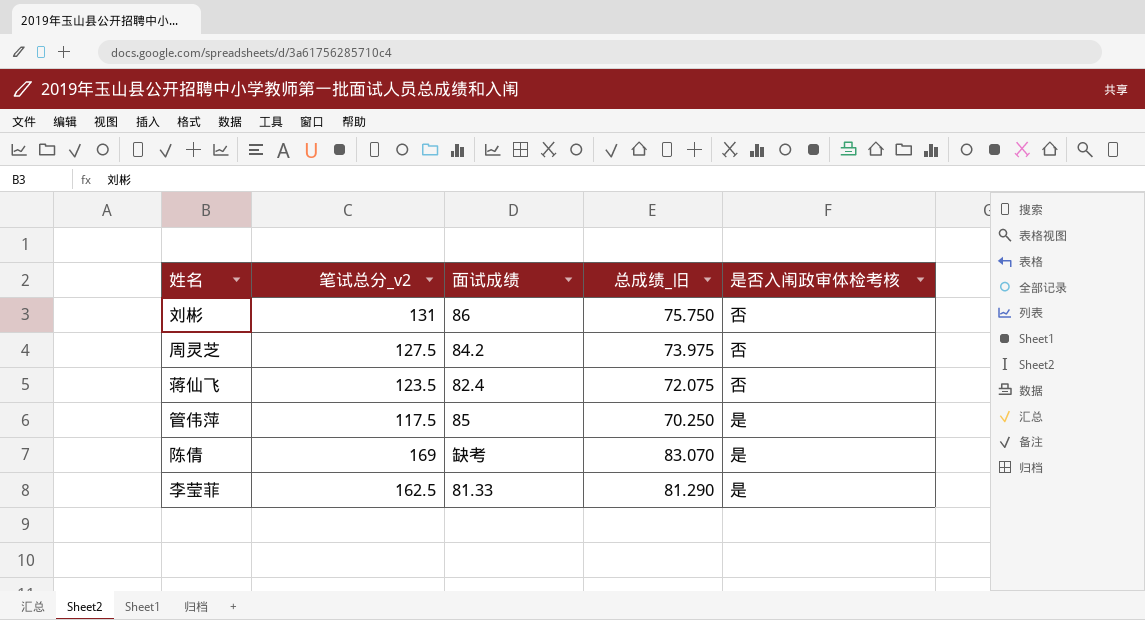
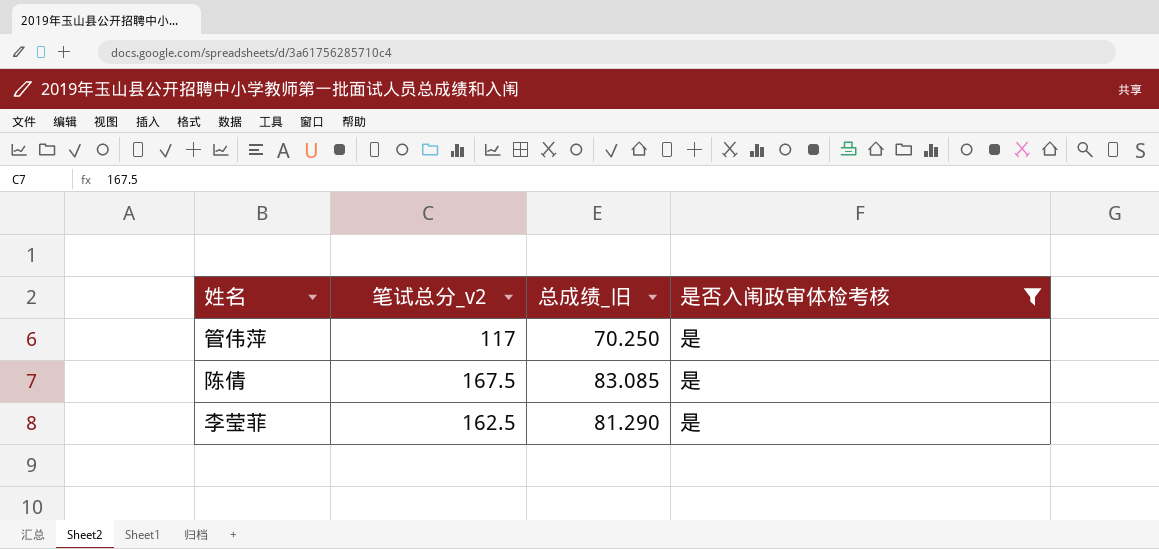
filter: none -> 是否入闱政审体检考核 = 是
column 面试成绩 | position: 3 -> none
管伟萍 | 笔试总分_v2: 117.5 -> 117
陈倩 | 笔试总分_v2: 169 -> 167.5
陈倩 | 总成绩_旧: 83.070 -> 83.085

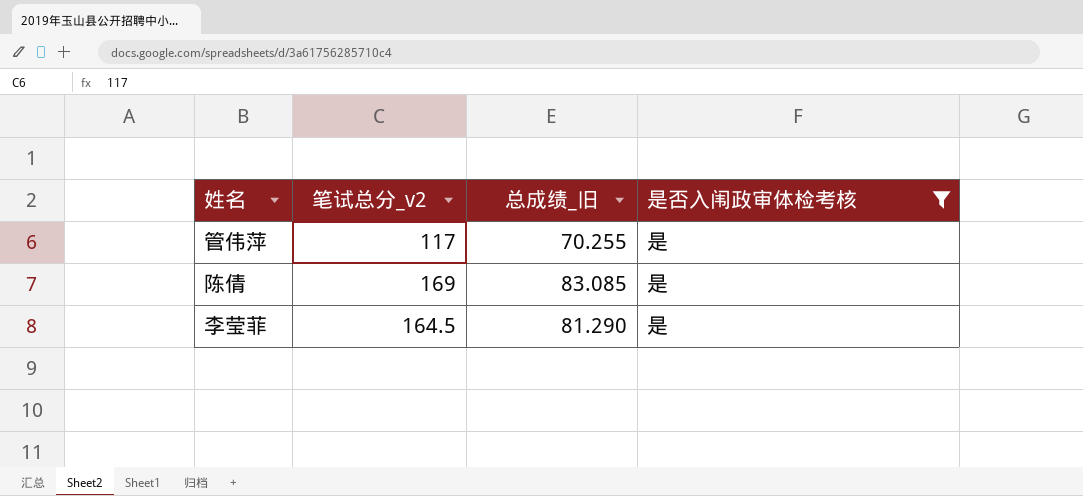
管伟萍 | 总成绩_旧: 70.250 -> 70.255
陈倩 | 笔试总分_v2: 167.5 -> 169
李莹菲 | 笔试总分_v2: 162.5 -> 164.5

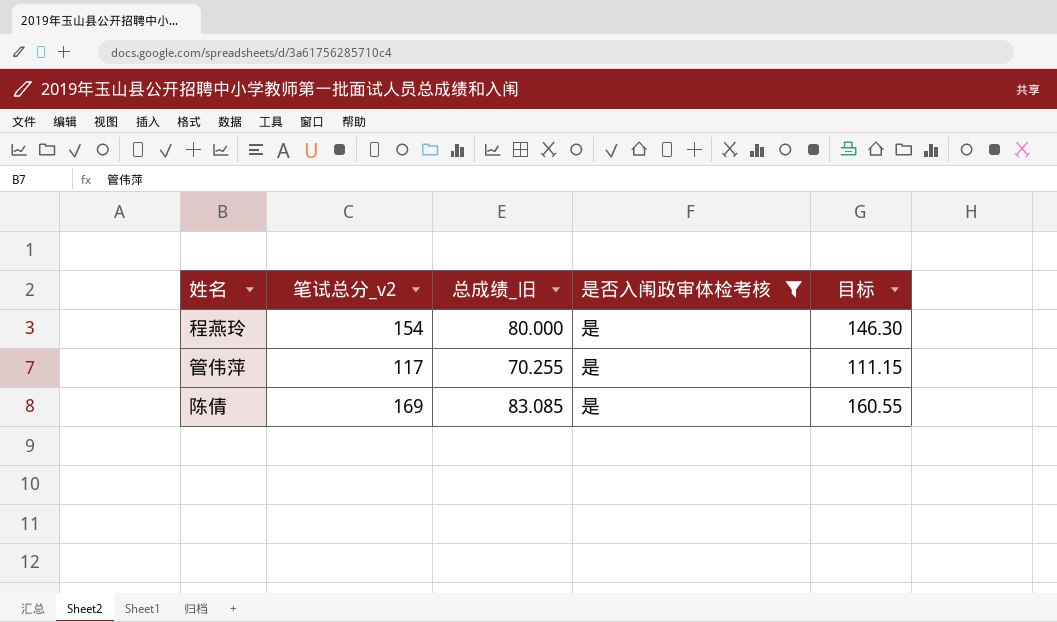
column 目标 | formula: none -> [笔试总分_v2] * 0.95
row 李莹菲: 164.5 | 81.290 | 是 -> none
row 程燕玲: none -> 154 | 80.000 | 是 | 146.30

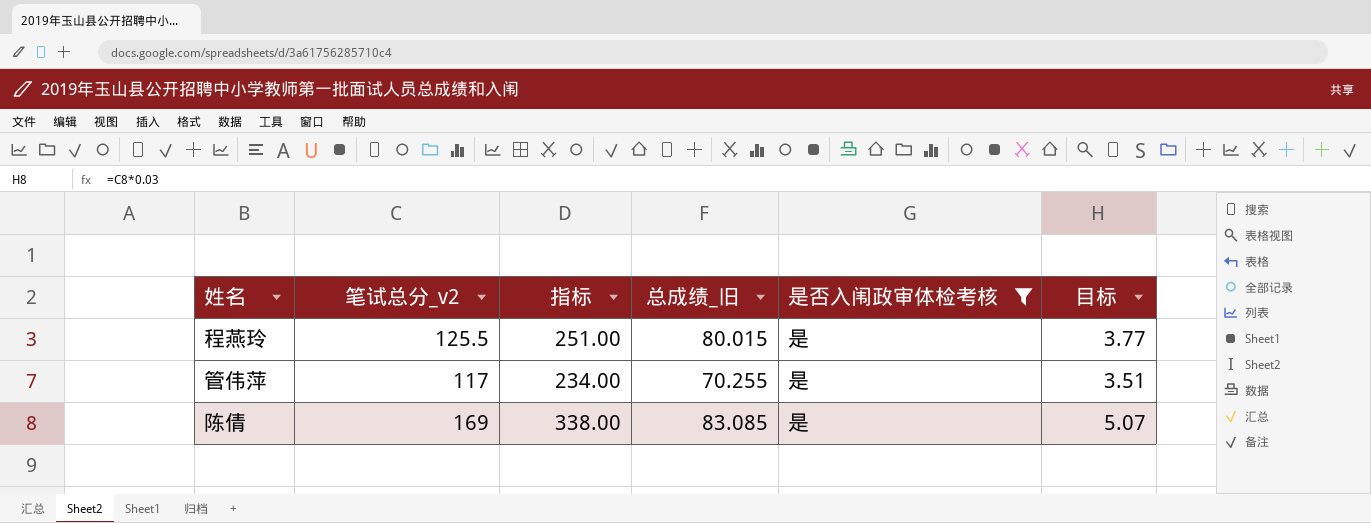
column 指标 | formula: none -> [笔试总分_v2] * 2
column 目标 | formula: [笔试总分_v2] * 0.95 -> [笔试总分_v2] * 0.03
程燕玲 | 笔试总分_v2: 154 -> 125.5
程燕玲 | 总成绩_旧: 80.000 -> 80.015

